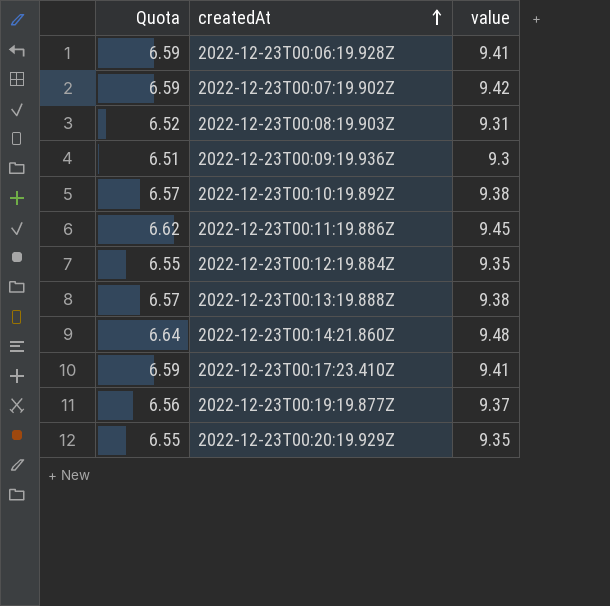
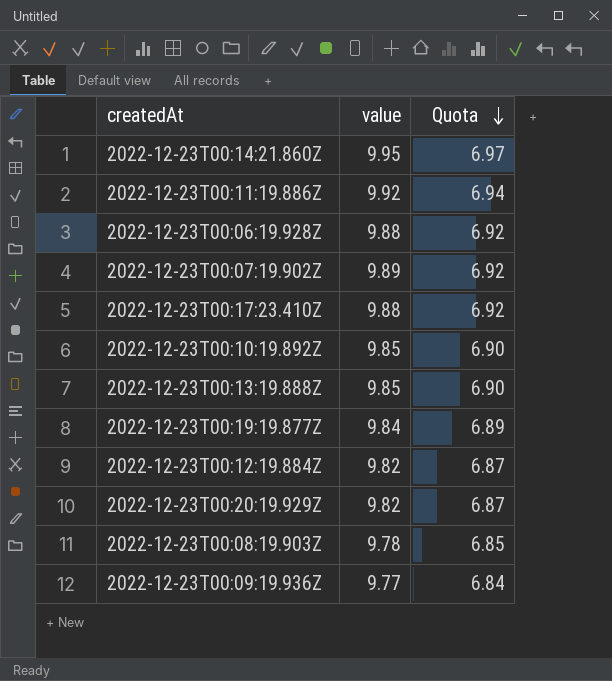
row order: createdAt ascending -> Quota descending
column Quota | position: 1 -> 3
2022-12-23T00:14:21.860Z | value: 9.48 -> 9.95
2022-12-23T00:14:21.860Z | Quota: 6.64 -> 6.97
2022-12-23T00:11:19.886Z | value: 9.45 -> 9.92
2022-12-23T00:11:19.886Z | Quota: 6.62 -> 6.94
2022-12-23T00:06:19.928Z | value: 9.41 -> 9.88
2022-12-23T00:06:19.928Z | Quota: 6.59 -> 6.92
2022-12-23T00:07:19.902Z | value: 9.42 -> 9.89
2022-12-23T00:07:19.902Z | Quota: 6.59 -> 6.92
2022-12-23T00:17:23.410Z | value: 9.41 -> 9.88
2022-12-23T00:17:23.410Z | Quota: 6.59 -> 6.92
2022-12-23T00:10:19.892Z | value: 9.38 -> 9.85
2022-12-23T00:10:19.892Z | Quota: 6.57 -> 6.90
2022-12-23T00:13:19.888Z | value: 9.38 -> 9.85
2022-12-23T00:13:19.888Z | Quota: 6.57 -> 6.90
2022-12-23T00:19:19.877Z | value: 9.37 -> 9.84
2022-12-23T00:19:19.877Z | Quota: 6.56 -> 6.89
2022-12-23T00:12:19.884Z | value: 9.35 -> 9.82
2022-12-23T00:12:19.884Z | Quota: 6.55 -> 6.87
2022-12-23T00:20:19.929Z | value: 9.35 -> 9.82
2022-12-23T00:20:19.929Z | Quota: 6.55 -> 6.87
2022-12-23T00:08:19.903Z | value: 9.31 -> 9.78
2022-12-23T00:08:19.903Z | Quota: 6.52 -> 6.85
2022-12-23T00:09:19.936Z | value: 9.3 -> 9.77
2022-12-23T00:09:19.936Z | Quota: 6.51 -> 6.84

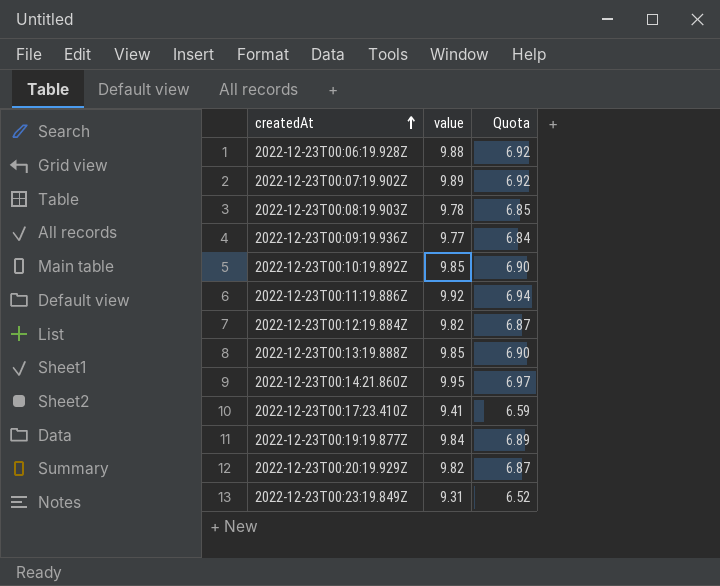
row order: Quota descending -> createdAt ascending
2022-12-23T00:17:23.410Z | value: 9.88 -> 9.41
2022-12-23T00:17:23.410Z | Quota: 6.92 -> 6.59
row 2022-12-23T00:23:19.849Z: none -> 9.31 | 6.52

